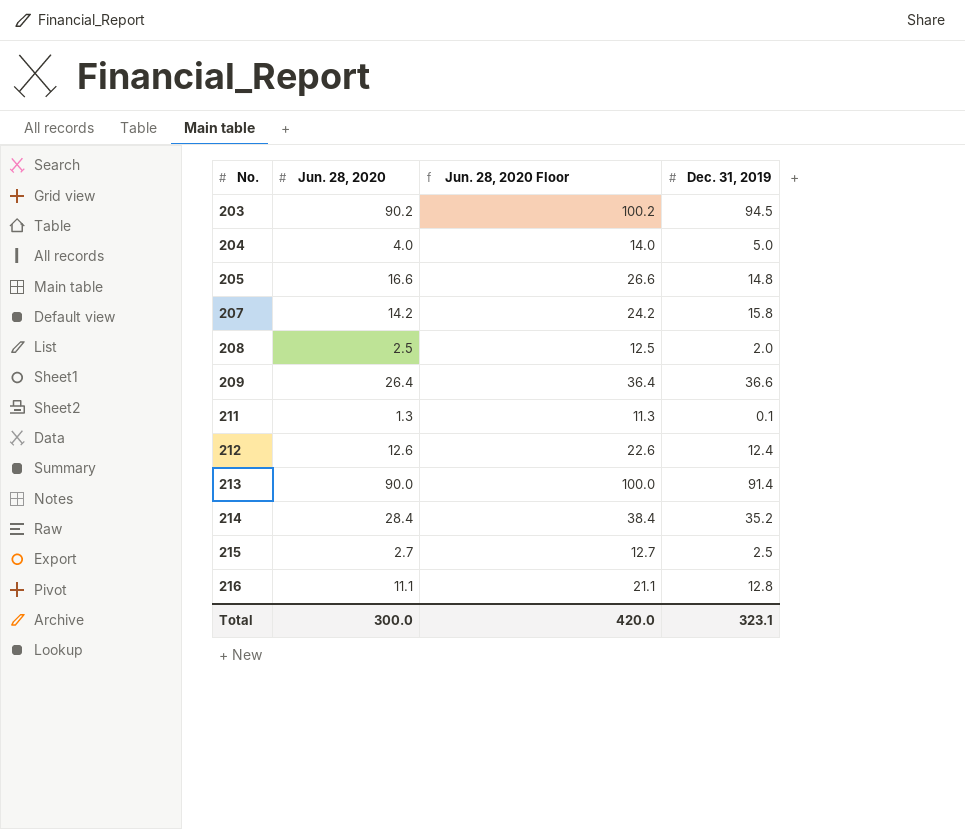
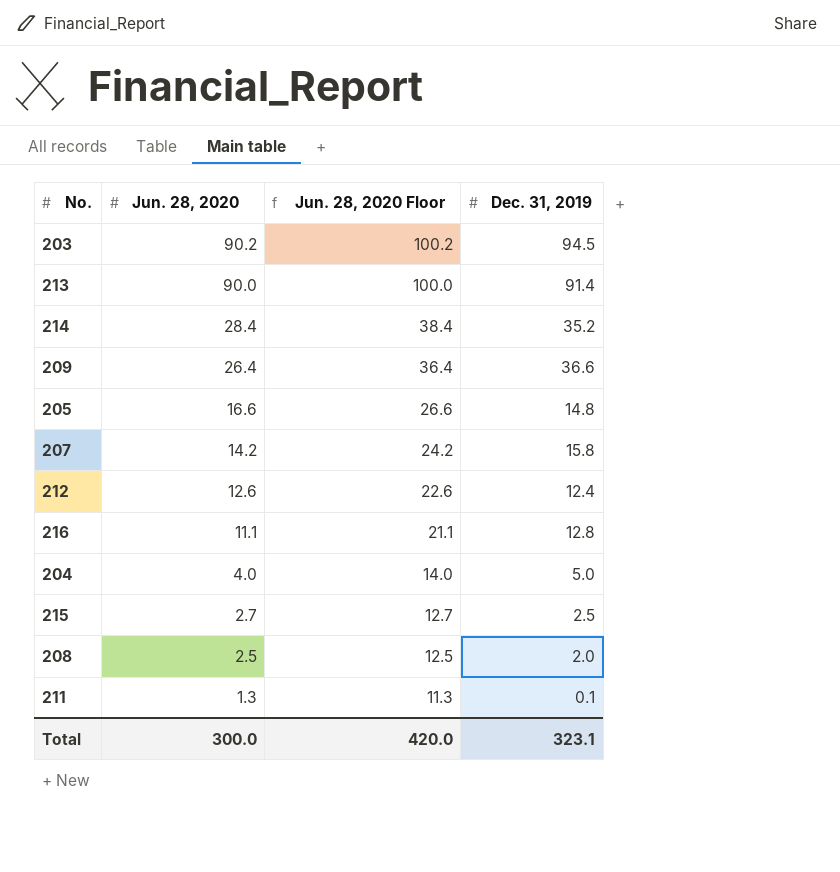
row order: No. ascending -> Jun. 28, 2020 descending

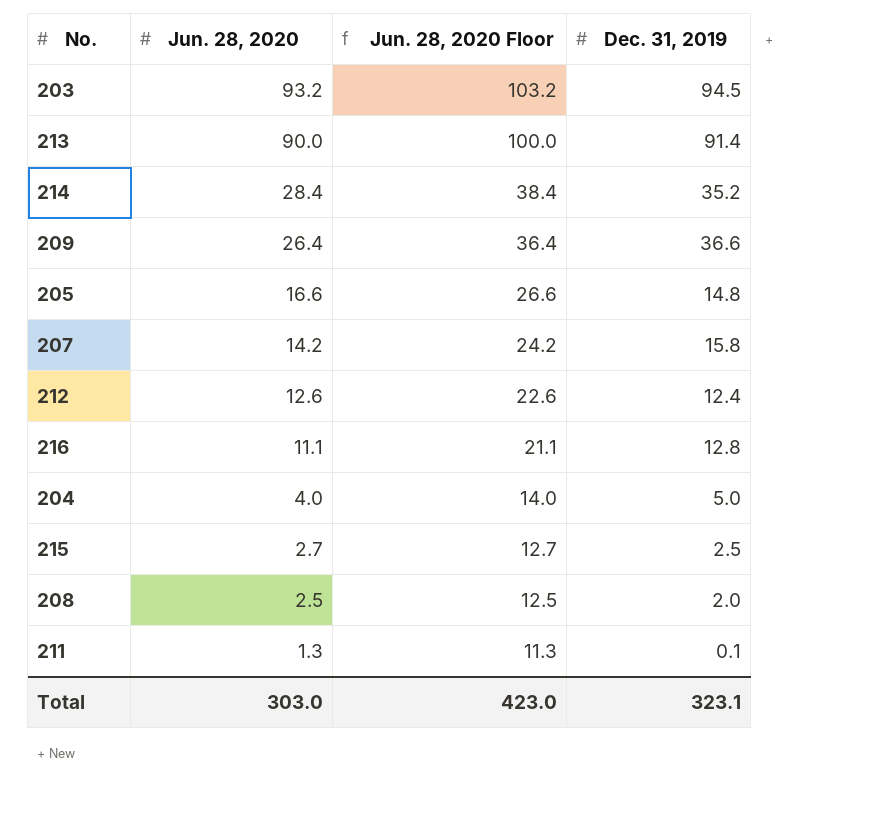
203 | Jun. 28, 2020: 90.2 -> 93.2
203 | Jun. 28, 2020 Floor: 100.2 -> 103.2
Total | Jun. 28, 2020: 300.0 -> 303.0
Total | Jun. 28, 2020 Floor: 420.0 -> 423.0

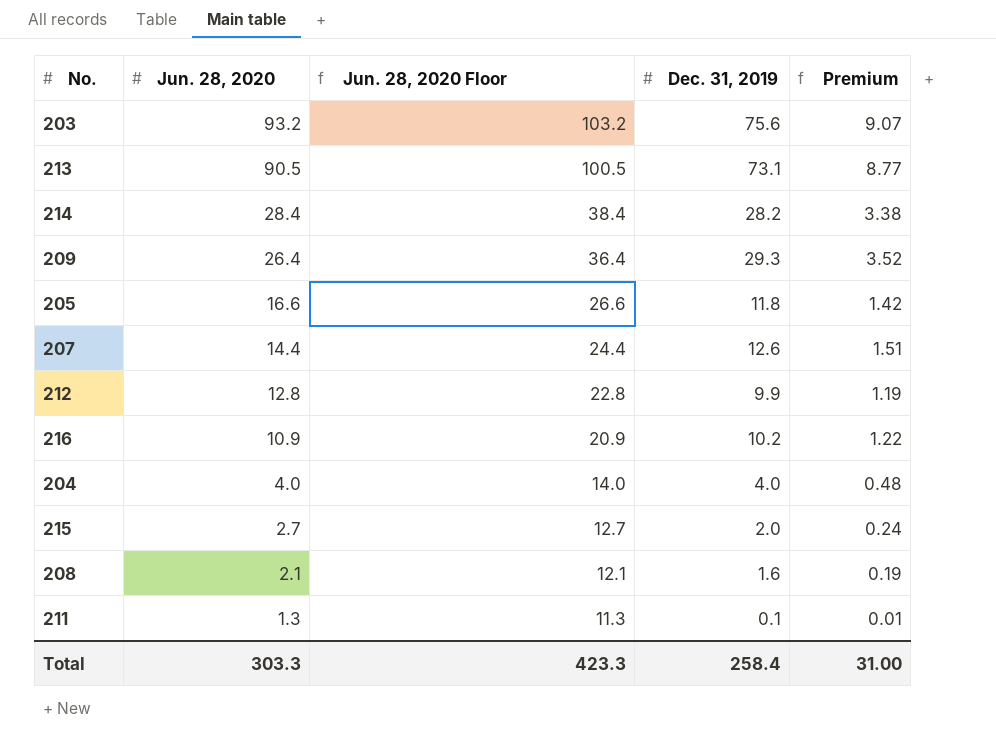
column Premium | formula: none -> [Dec. 31, 2019] * 0.12
203 | Dec. 31, 2019: 94.5 -> 75.6
213 | Jun. 28, 2020: 90.0 -> 90.5
213 | Jun. 28, 2020 Floor: 100.0 -> 100.5
213 | Dec. 31, 2019: 91.4 -> 73.1
214 | Dec. 31, 2019: 35.2 -> 28.2
209 | Dec. 31, 2019: 36.6 -> 29.3
205 | Dec. 31, 2019: 14.8 -> 11.8
207 | Jun. 28, 2020: 14.2 -> 14.4
207 | Jun. 28, 2020 Floor: 24.2 -> 24.4
207 | Dec. 31, 2019: 15.8 -> 12.6
212 | Jun. 28, 2020: 12.6 -> 12.8
212 | Jun. 28, 2020 Floor: 22.6 -> 22.8
212 | Dec. 31, 2019: 12.4 -> 9.9
216 | Jun. 28, 2020: 11.1 -> 10.9
216 | Jun. 28, 2020 Floor: 21.1 -> 20.9
216 | Dec. 31, 2019: 12.8 -> 10.2
204 | Dec. 31, 2019: 5.0 -> 4.0
215 | Dec. 31, 2019: 2.5 -> 2.0
208 | Jun. 28, 2020: 2.5 -> 2.1
208 | Jun. 28, 2020 Floor: 12.5 -> 12.1
208 | Dec. 31, 2019: 2.0 -> 1.6
Total | Jun. 28, 2020: 303.0 -> 303.3
Total | Jun. 28, 2020 Floor: 423.0 -> 423.3
Total | Dec. 31, 2019: 323.1 -> 258.4

